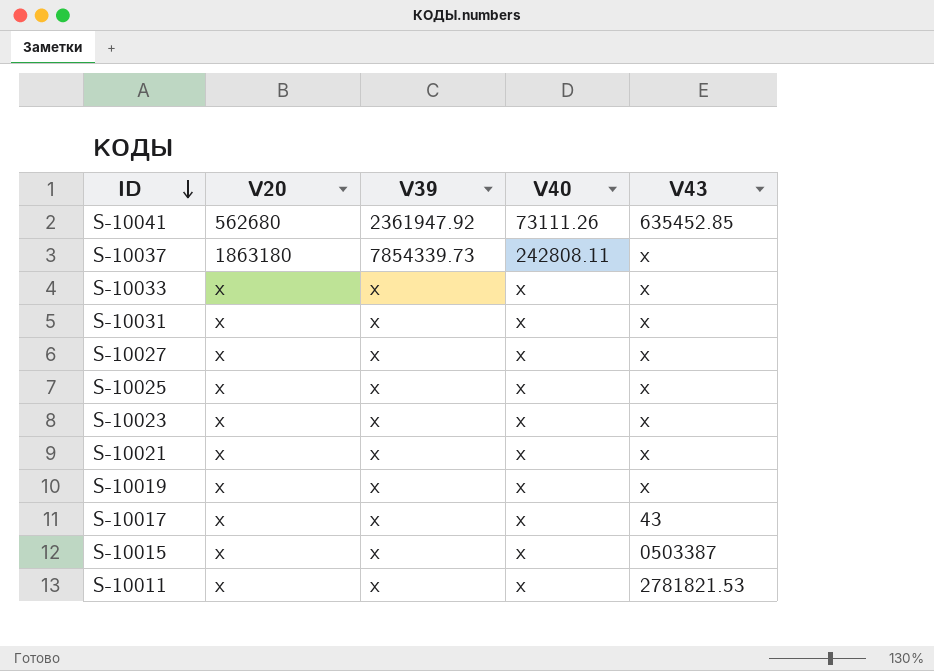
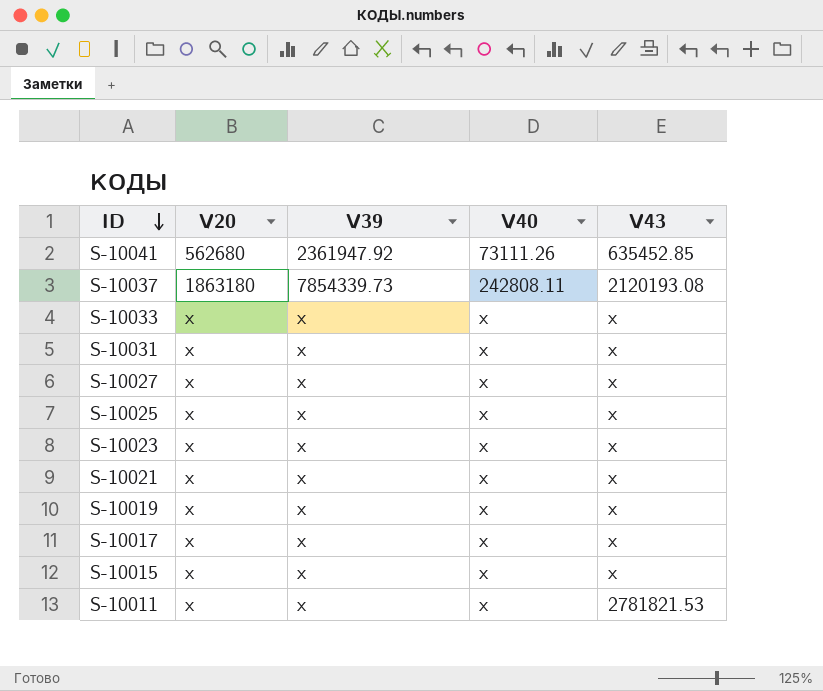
S-10037 | V43: х -> 2120193.08
S-10017 | V43: 43 -> х
S-10015 | V43: 0503387 -> х

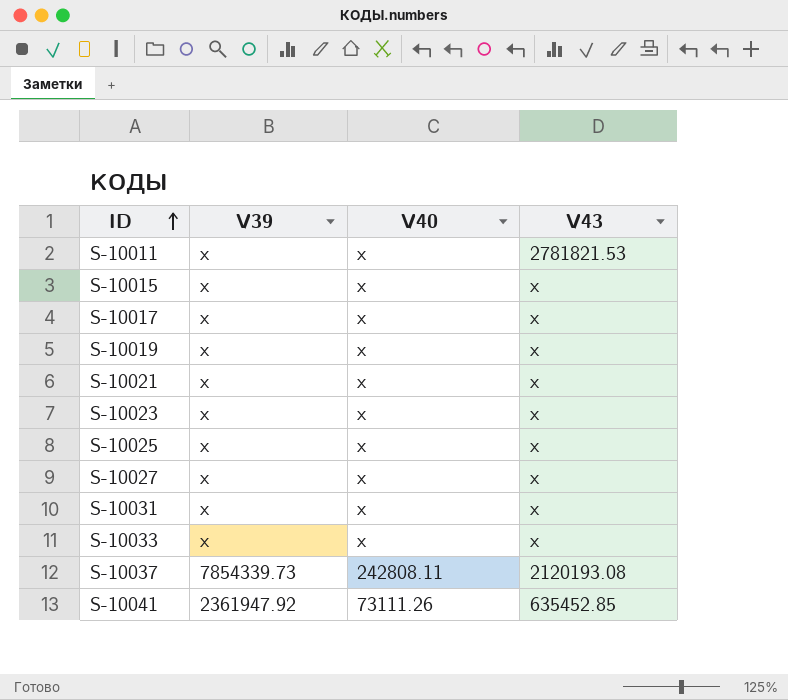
row order: ID descending -> ID ascending
column V20 | position: 2 -> none

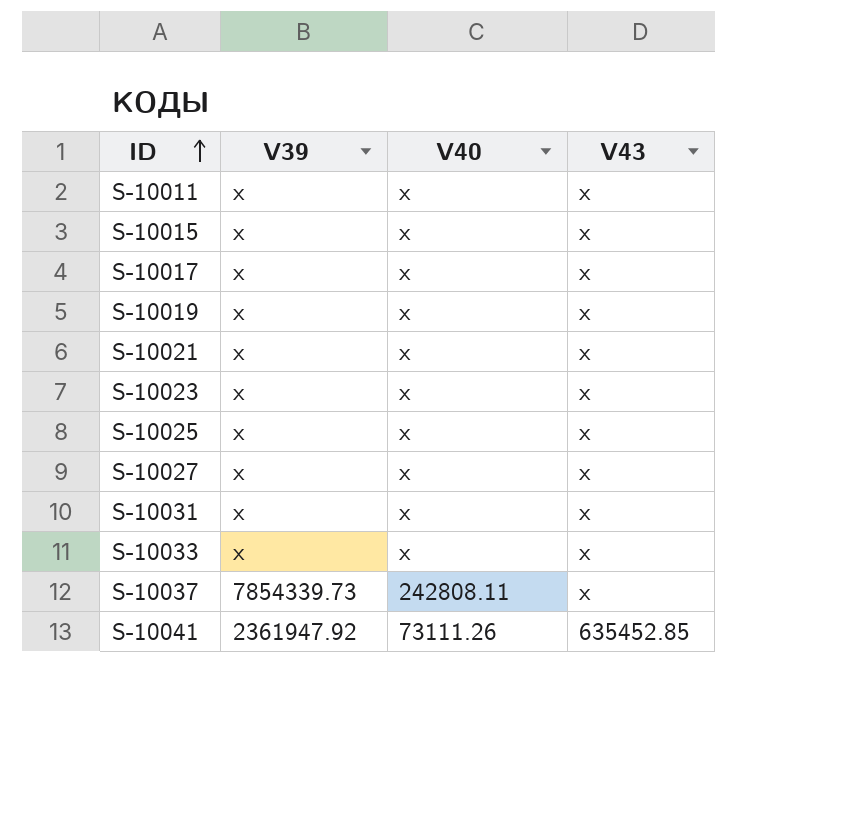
S-10011 | V43: 2781821.53 -> х
S-10037 | V43: 2120193.08 -> х

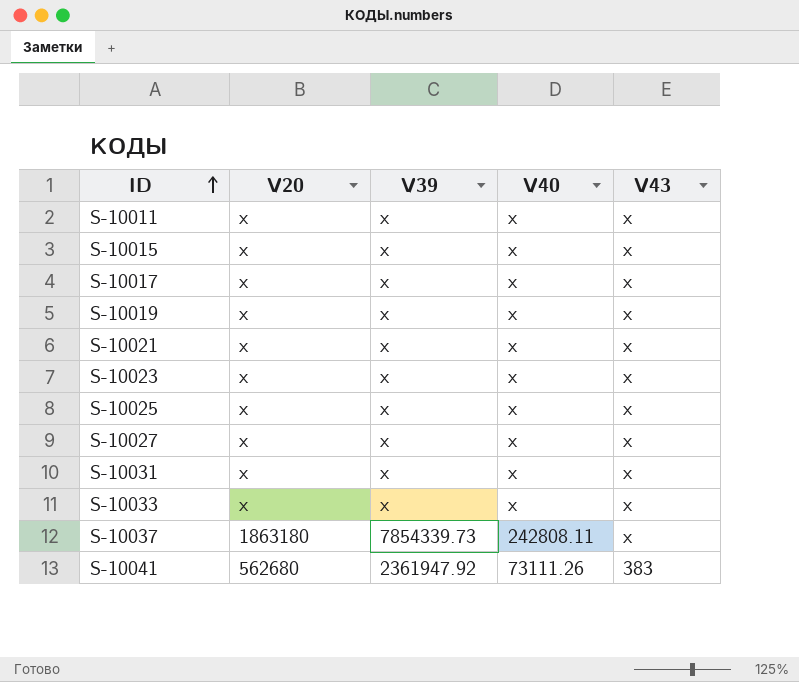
column V20 | position: none -> 2
S-10041 | V43: 635452.85 -> 383

